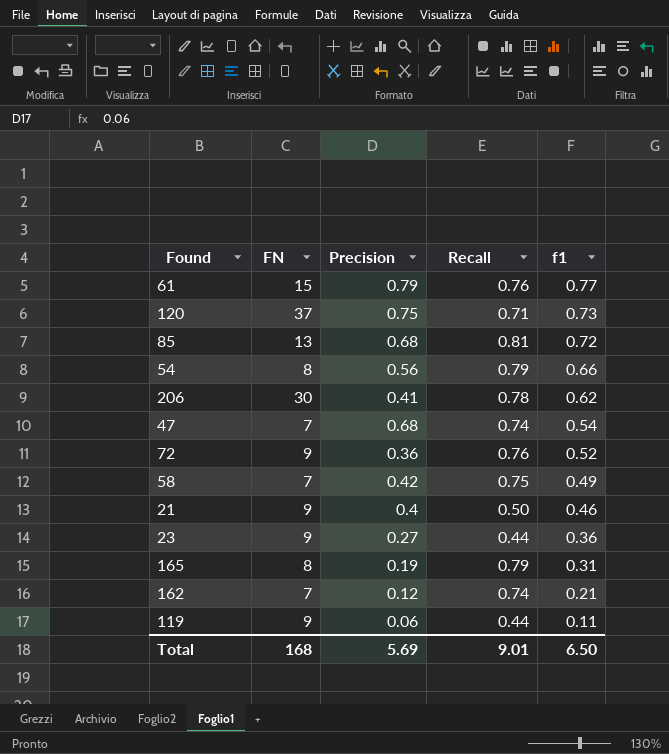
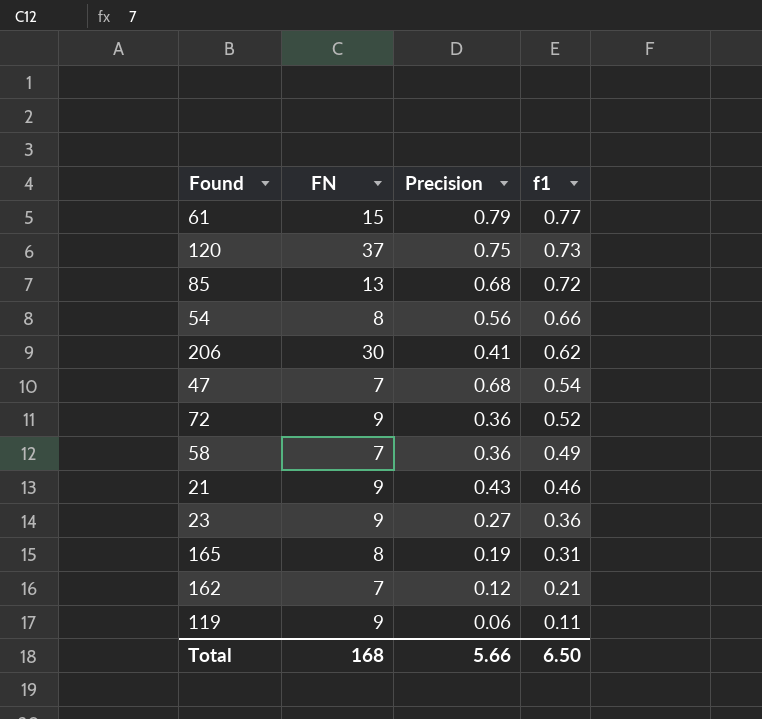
column Recall | position: 4 -> none
58 | Precision: 0.42 -> 0.36
21 | Precision: 0.4 -> 0.43
Total | Precision: 5.69 -> 5.66

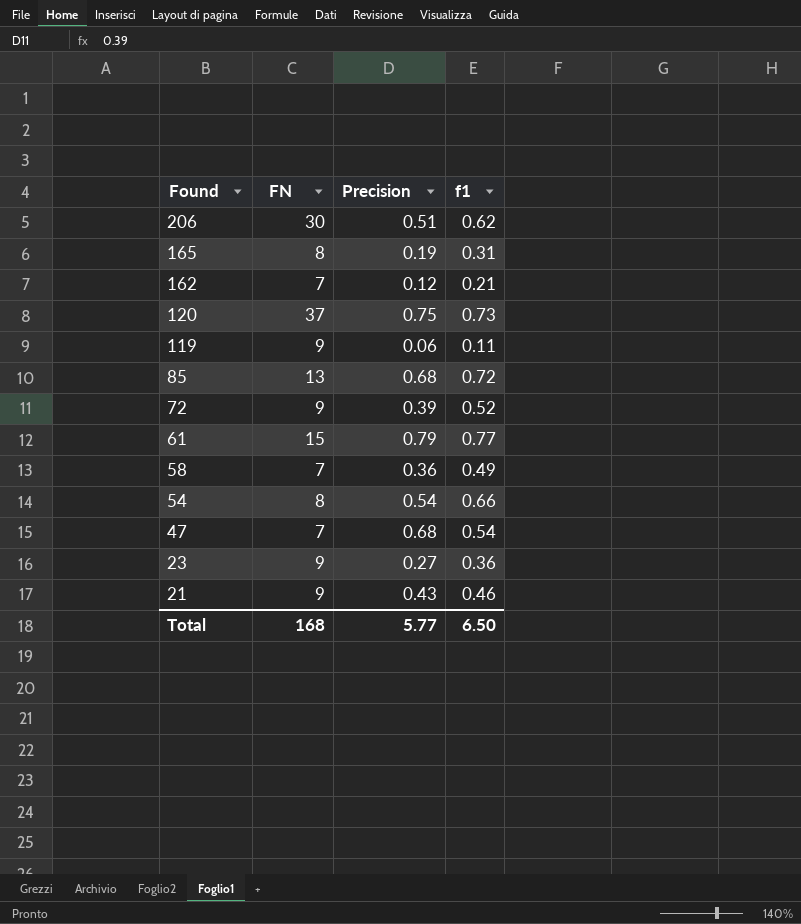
row order: f1 descending -> Found descending
206 | Precision: 0.41 -> 0.51
72 | Precision: 0.36 -> 0.39
54 | Precision: 0.56 -> 0.54
Total | Precision: 5.66 -> 5.77

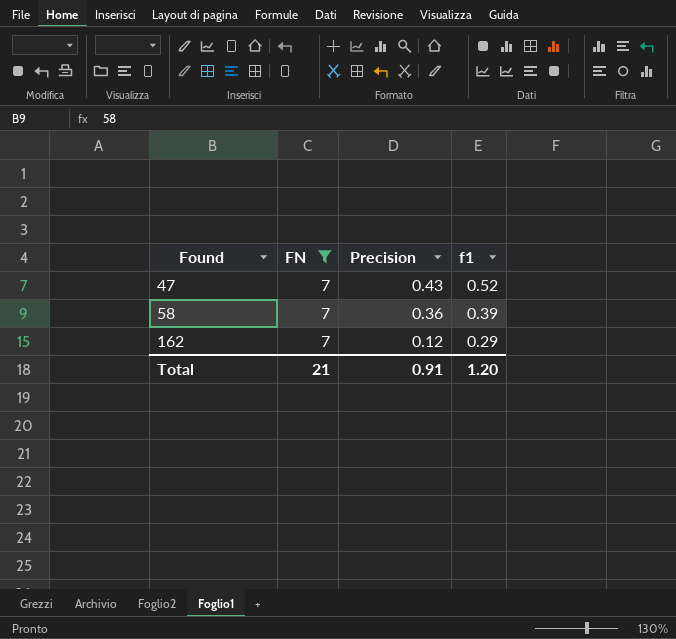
filter: none -> FN = 7
row order: Found descending -> Found ascending
47 | Precision: 0.68 -> 0.43
47 | f1: 0.54 -> 0.52
58 | f1: 0.49 -> 0.39
162 | f1: 0.21 -> 0.29
Total | FN: 168 -> 21
Total | Precision: 5.77 -> 0.91
Total | f1: 6.50 -> 1.20

